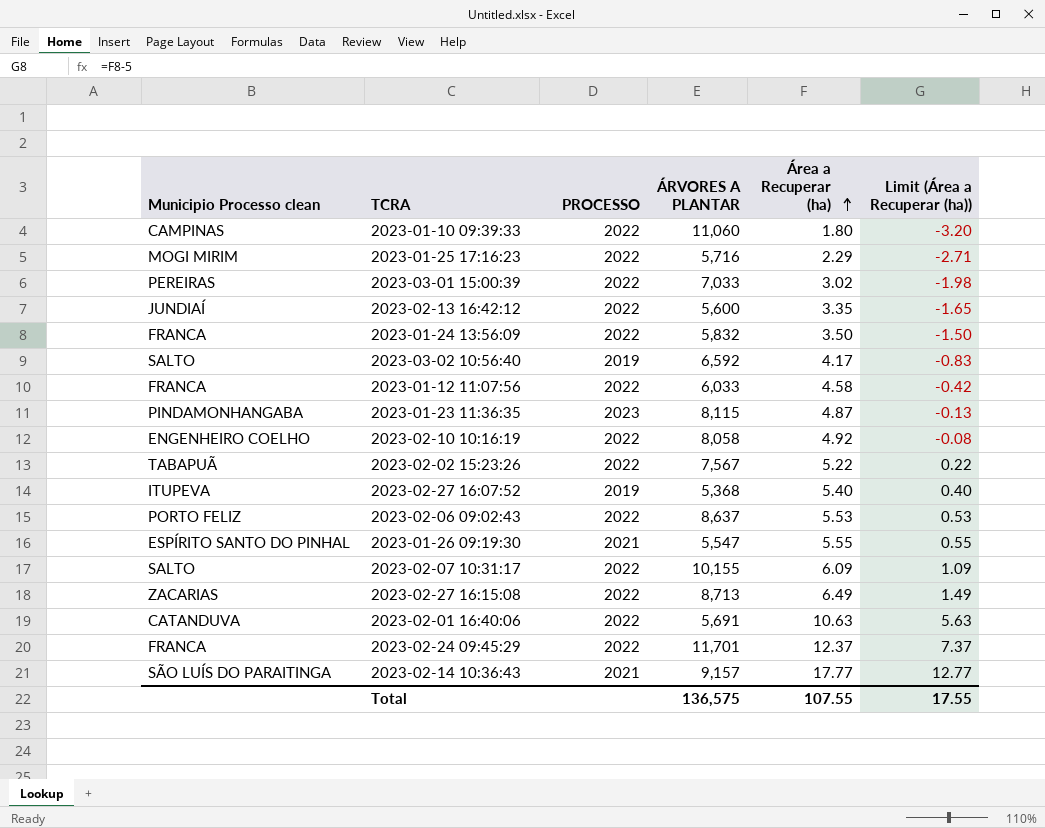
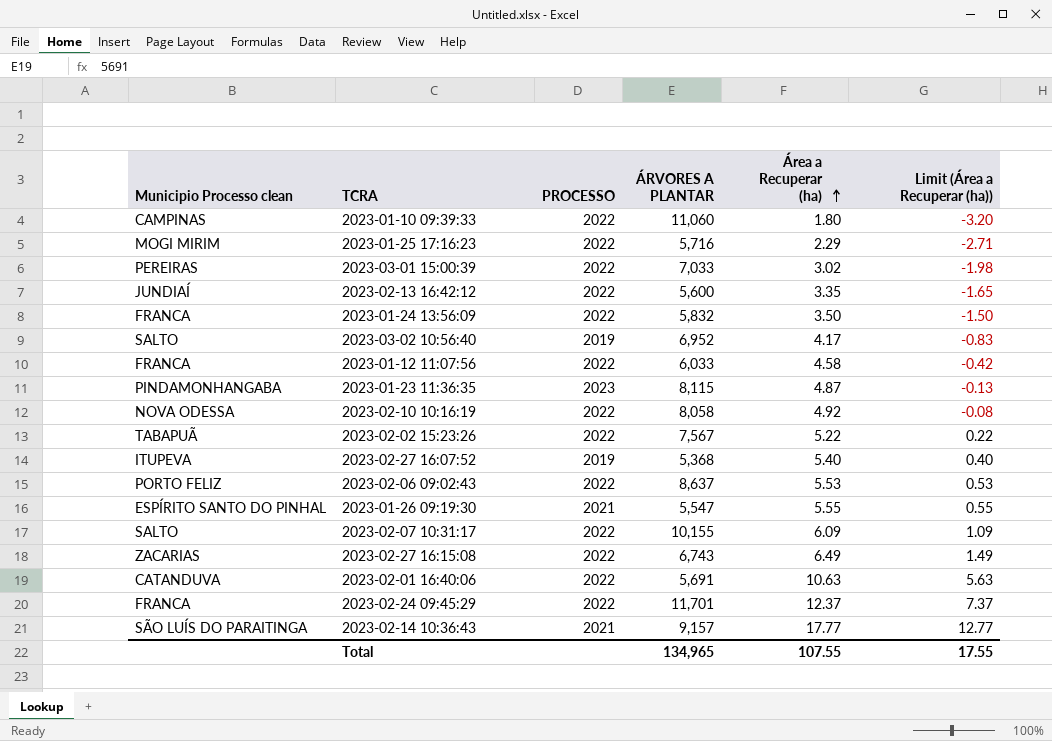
2023-03-02 10:56:40 | ÁRVORES A PLANTAR: 6,592 -> 6,952
2023-02-10 10:16:19 | Municipio Processo clean: ENGENHEIRO COELHO -> NOVA ODESSA
2023-02-27 16:15:08 | ÁRVORES A PLANTAR: 8,713 -> 6,743
Total | ÁRVORES A PLANTAR: 136,575 -> 134,965

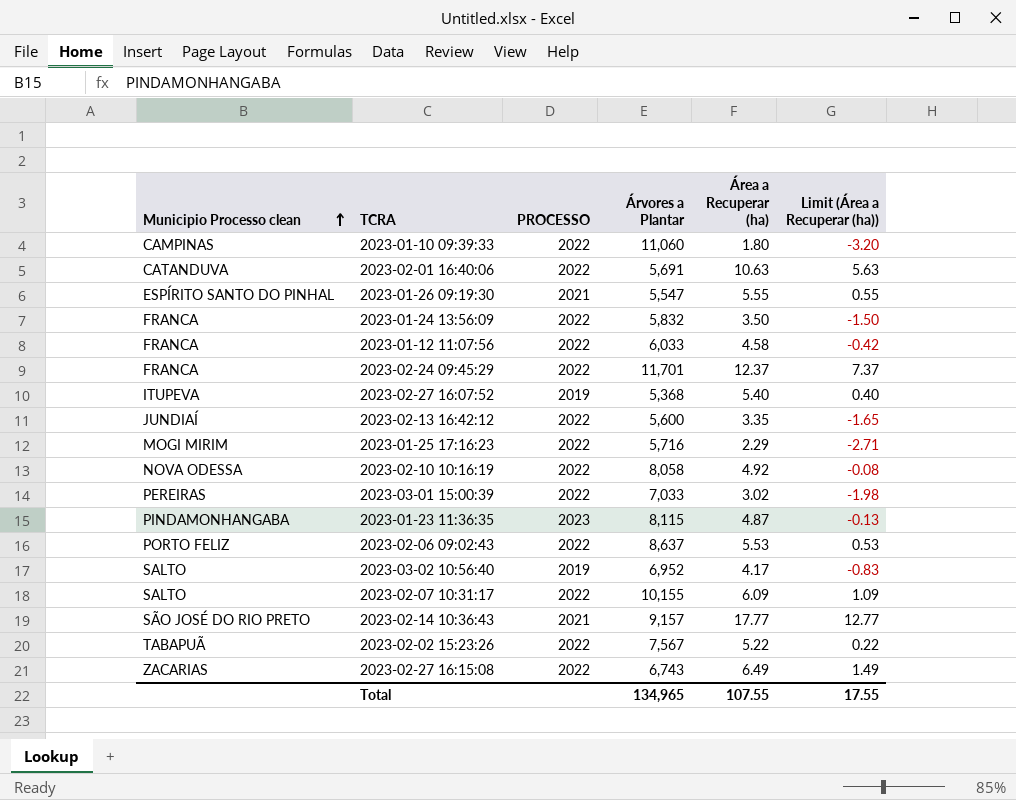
row order: Área a Recuperar (ha) ascending -> Municipio Processo clean ascending
column name: ÁRVORES A PLANTAR -> Árvores a Plantar
2023-02-14 10:36:43 | Municipio Processo clean: SÃO LUÍS DO PARAITINGA -> SÃO JOSÉ DO RIO PRETO

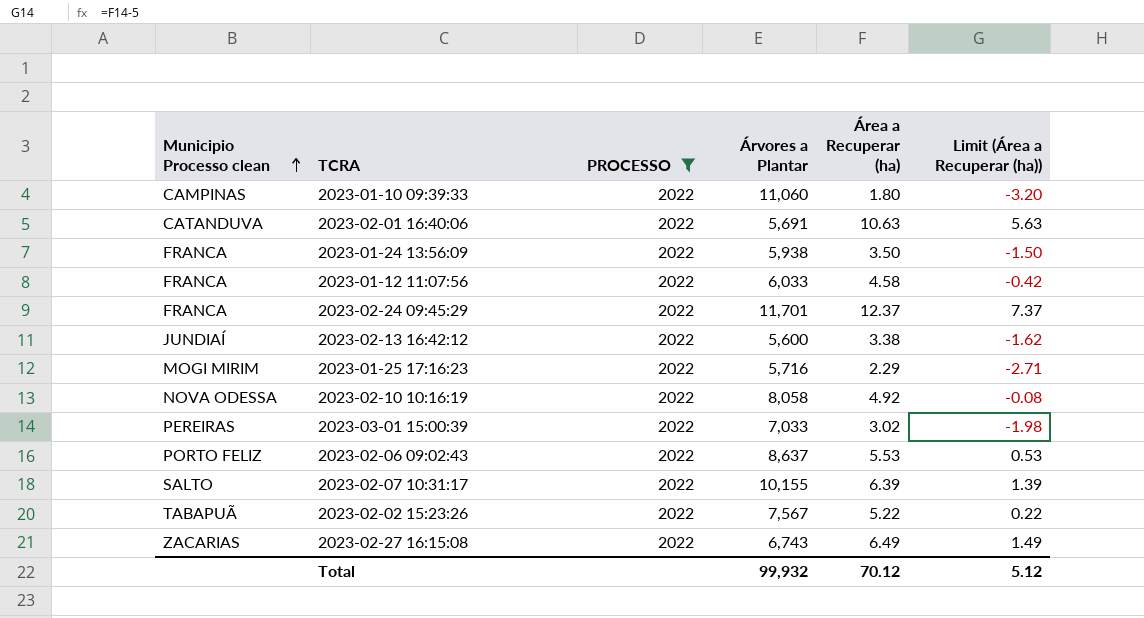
filter: none -> PROCESSO = 2022
2023-01-24 13:56:09 | Árvores a Plantar: 5,832 -> 5,938
2023-02-13 16:42:12 | Área a Recuperar (ha): 3.35 -> 3.38
2023-02-13 16:42:12 | Limit (Área a Recuperar (ha)): -1.65 -> -1.62
2023-02-07 10:31:17 | Área a Recuperar (ha): 6.09 -> 6.39
2023-02-07 10:31:17 | Limit (Área a Recuperar (ha)): 1.09 -> 1.39
Total | Árvores a Plantar: 134,965 -> 99,932
Total | Área a Recuperar (ha): 107.55 -> 70.12
Total | Limit (Área a Recuperar (ha)): 17.55 -> 5.12

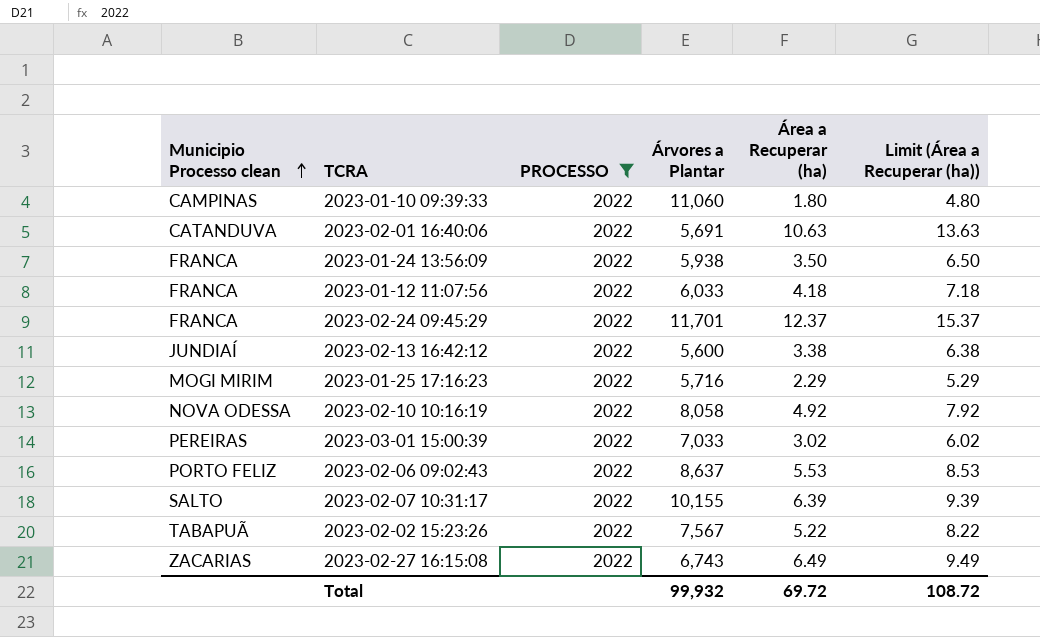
column Limit (Área a Recuperar (ha)) | formula: [Área a Recuperar (ha)] - 5 -> [Área a Recuperar (ha)] + 3
2023-01-12 11:07:56 | Área a Recuperar (ha): 4.58 -> 4.18
Total | Área a Recuperar (ha): 70.12 -> 69.72
Total | Limit (Área a Recuperar (ha)): 5.12 -> 108.72

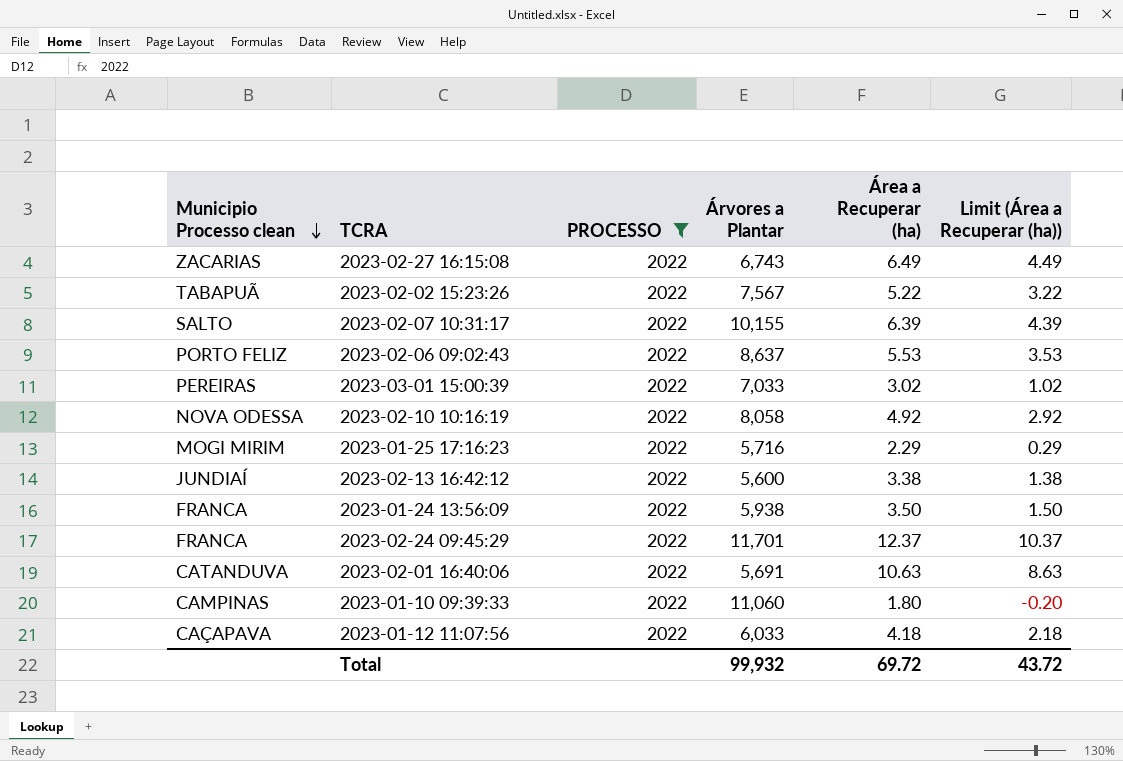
row order: Municipio Processo clean ascending -> Municipio Processo clean descending
column Limit (Área a Recuperar (ha)) | formula: [Área a Recuperar (ha)] + 3 -> [Área a Recuperar (ha)] - 2
2023-01-12 11:07:56 | Municipio Processo clean: FRANCA -> CAÇAPAVA
Total | Limit (Área a Recuperar (ha)): 108.72 -> 43.72

